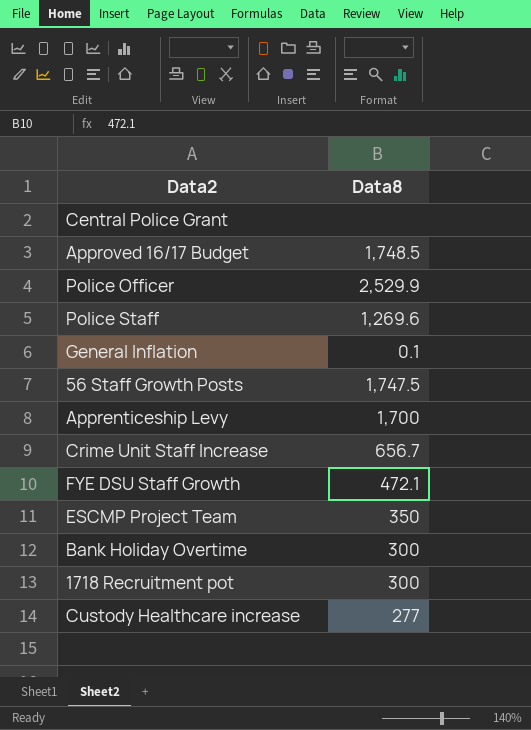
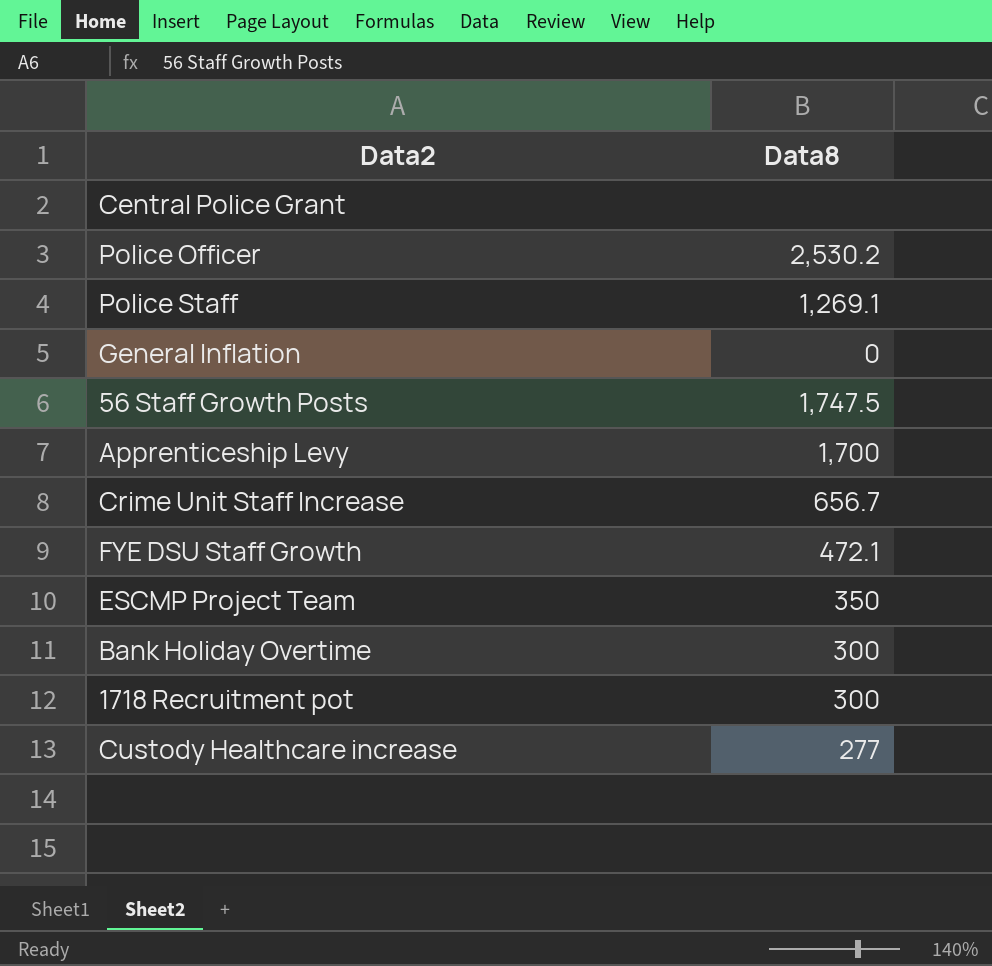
row Approved 16/17 Budget: 1,748.5 -> none
Police Officer | Data8: 2,529.9 -> 2,530.2
Police Staff | Data8: 1,269.6 -> 1,269.1
General Inflation | Data8: 0.1 -> 0

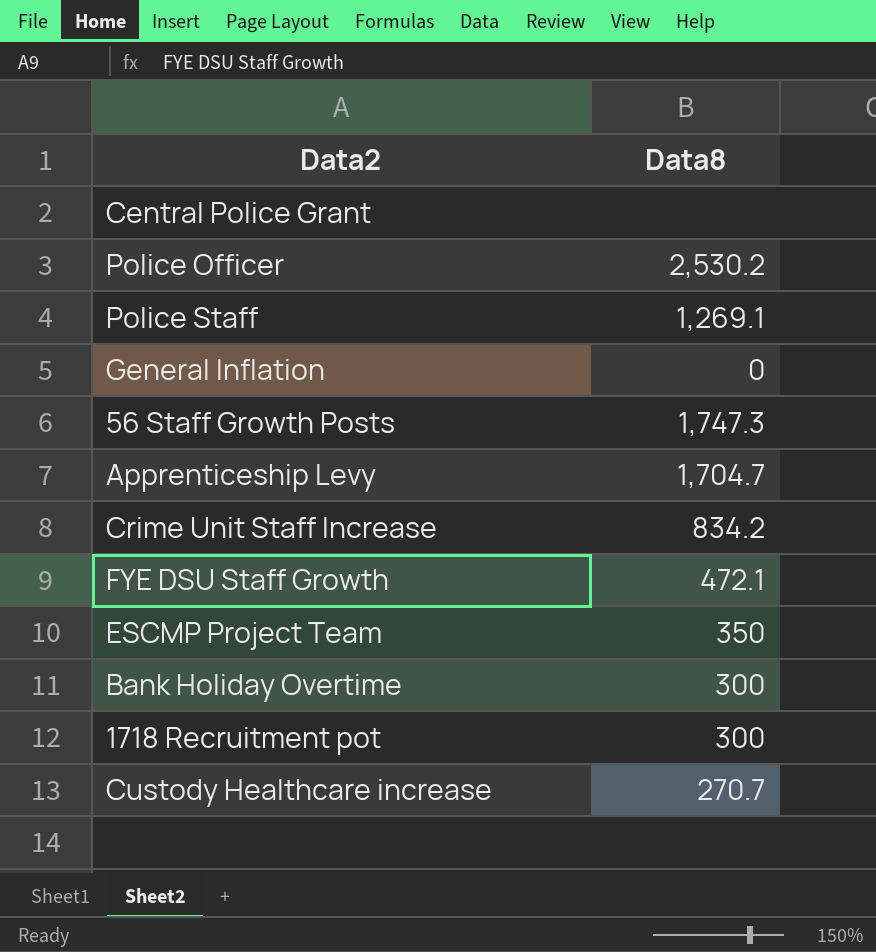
56 Staff Growth Posts | Data8: 1,747.5 -> 1,747.3
Apprenticeship Levy | Data8: 1,700 -> 1,704.7
Crime Unit Staff Increase | Data8: 656.7 -> 834.2
Custody Healthcare increase | Data8: 277 -> 270.7

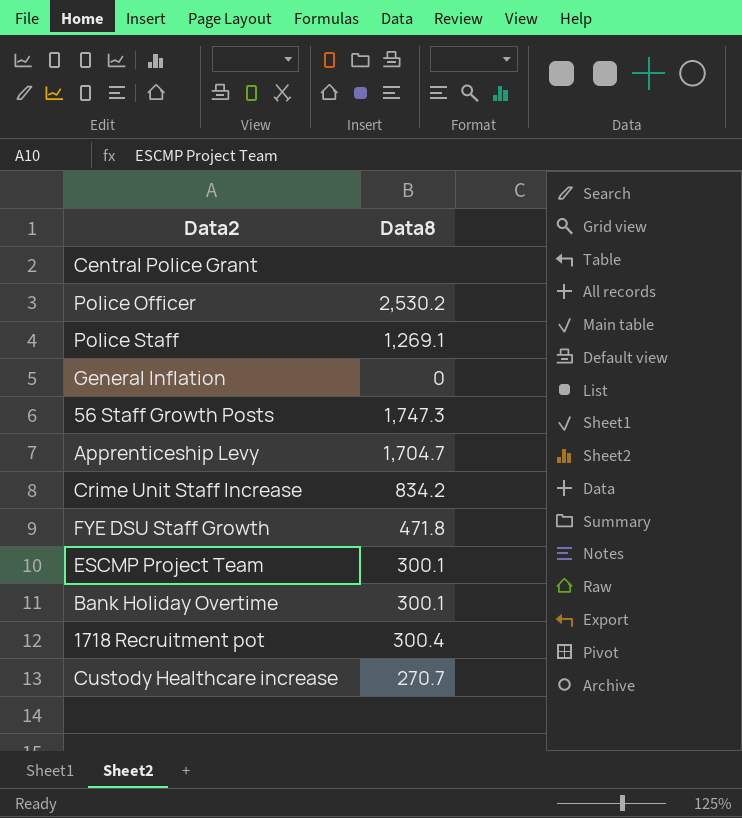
FYE DSU Staff Growth | Data8: 472.1 -> 471.8
ESCMP Project Team | Data8: 350 -> 300.1
Bank Holiday Overtime | Data8: 300 -> 300.1
1718 Recruitment pot | Data8: 300 -> 300.4

